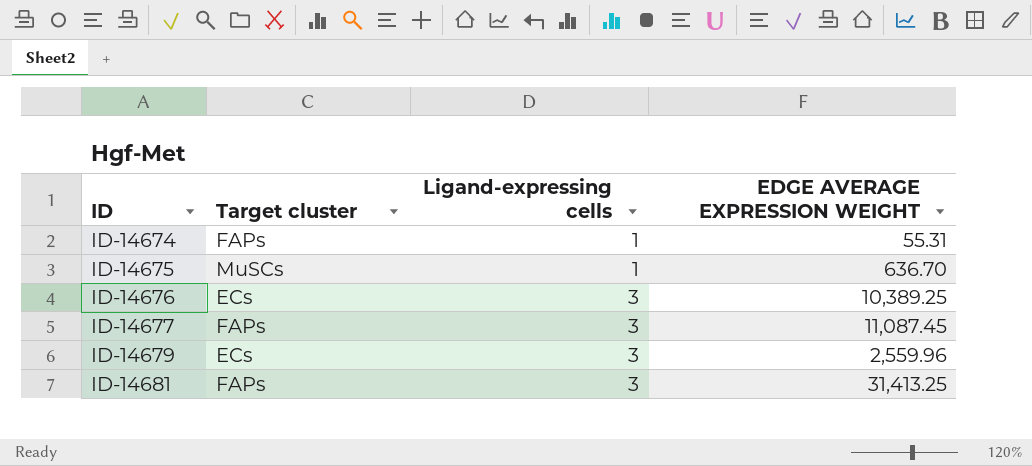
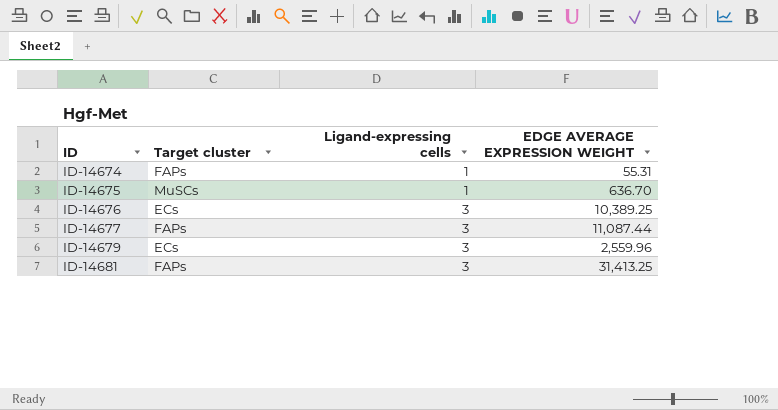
ID-14677 | EDGE AVERAGE EXPRESSION WEIGHT: 11,087.45 -> 11,087.44

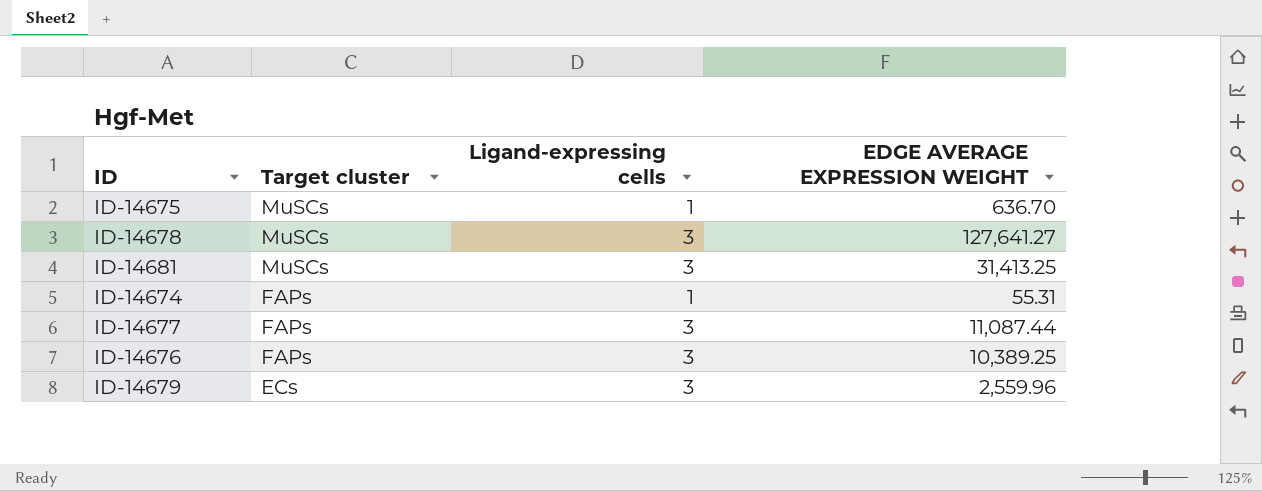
row order: ID ascending -> Target cluster descending
row ID-14678: none -> MuSCs | 3 | 127,641.27
ID-14681 | Target cluster: FAPs -> MuSCs
ID-14676 | Target cluster: ECs -> FAPs

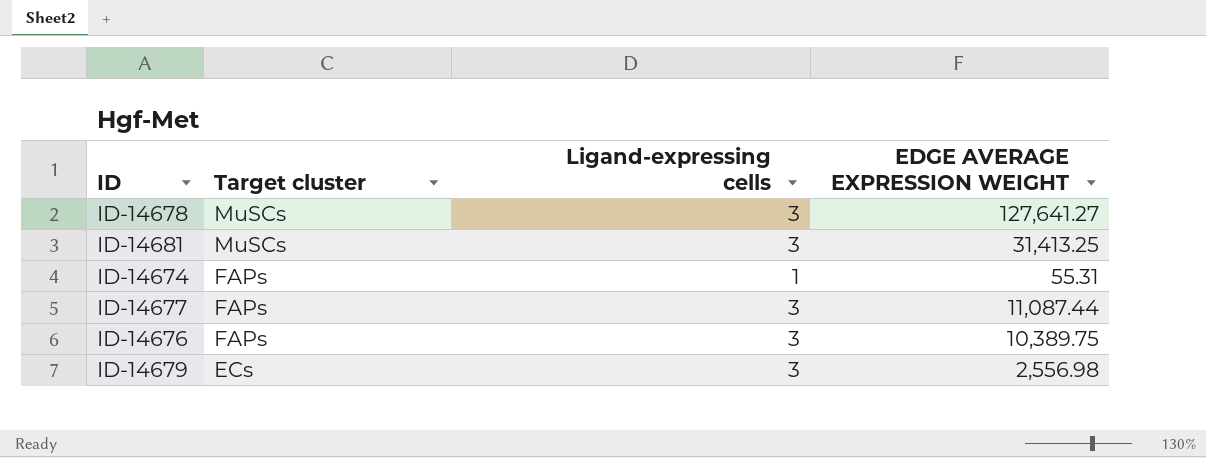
row ID-14675: MuSCs | 1 | 636.70 -> none
ID-14676 | EDGE AVERAGE EXPRESSION WEIGHT: 10,389.25 -> 10,389.75
ID-14679 | EDGE AVERAGE EXPRESSION WEIGHT: 2,559.96 -> 2,556.98

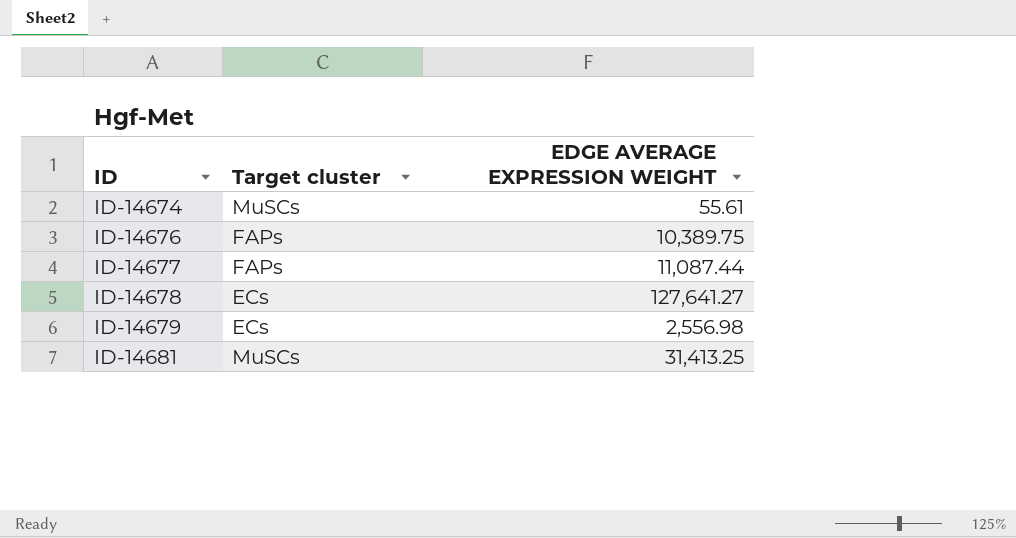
row order: Target cluster descending -> ID ascending
column Ligand-expressing cells | position: 3 -> none
ID-14674 | Target cluster: FAPs -> MuSCs
ID-14674 | EDGE AVERAGE EXPRESSION WEIGHT: 55.31 -> 55.61
ID-14678 | Target cluster: MuSCs -> ECs

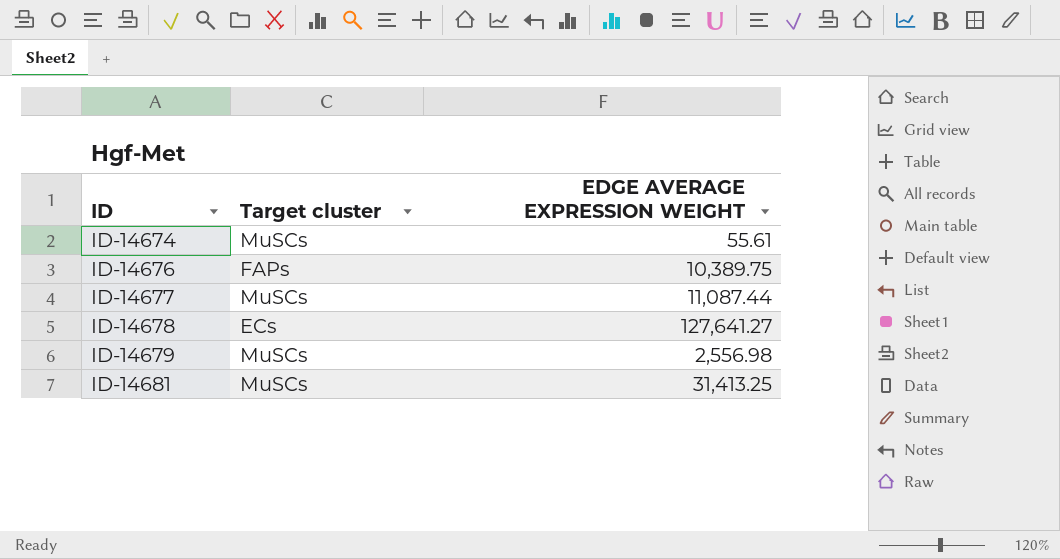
ID-14677 | Target cluster: FAPs -> MuSCs
ID-14679 | Target cluster: ECs -> MuSCs

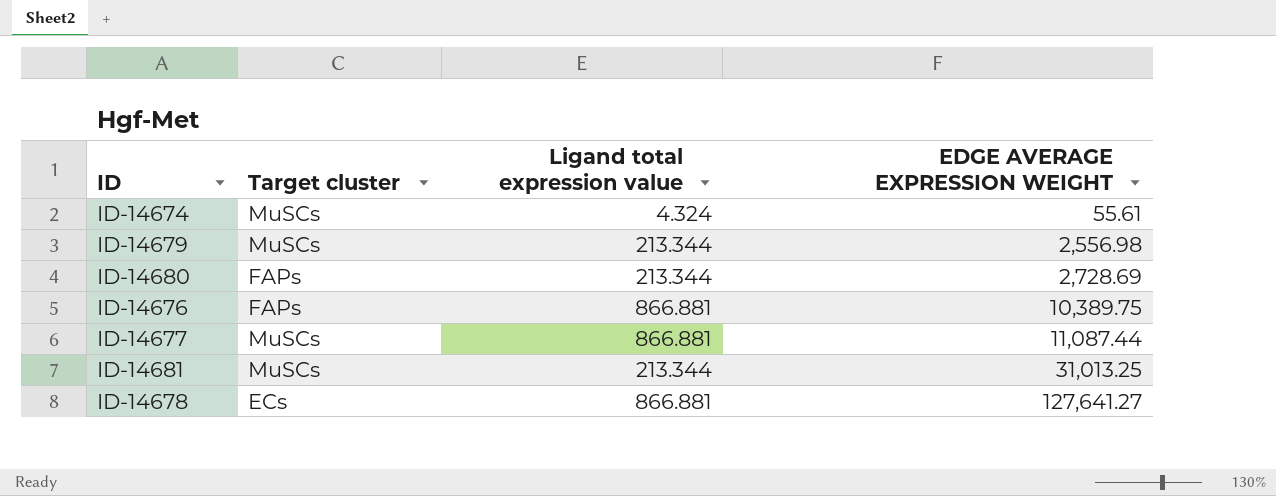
row order: ID ascending -> EDGE AVERAGE EXPRESSION WEIGHT ascending
column Ligand total expression value | position: none -> 3
row ID-14680: none -> FAPs | 213.344 | 2,728.69
ID-14681 | EDGE AVERAGE EXPRESSION WEIGHT: 31,413.25 -> 31,013.25

